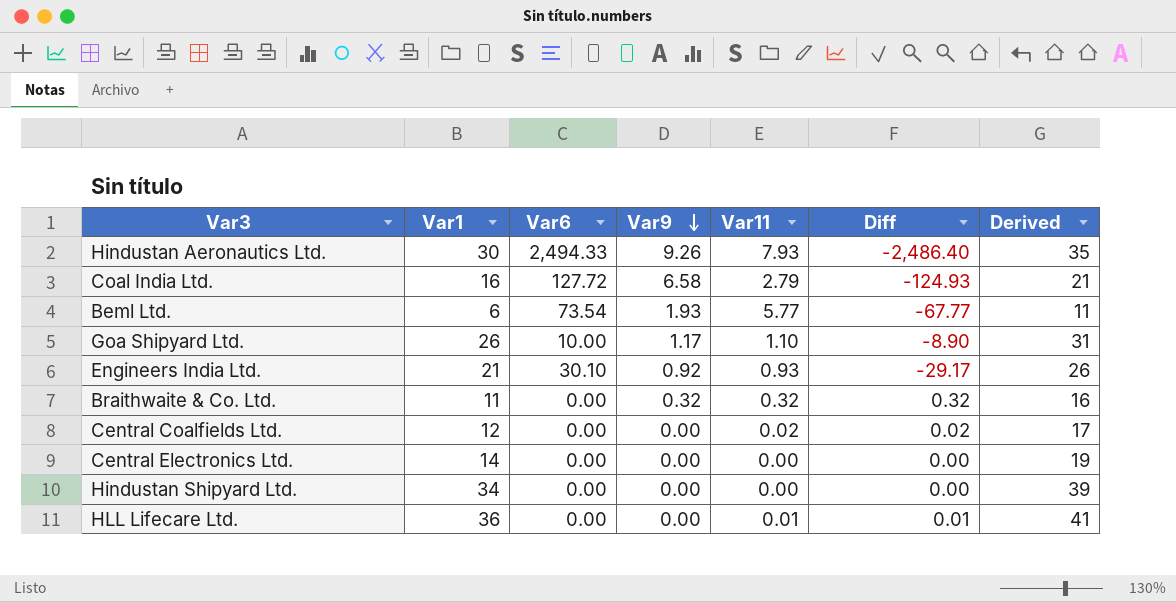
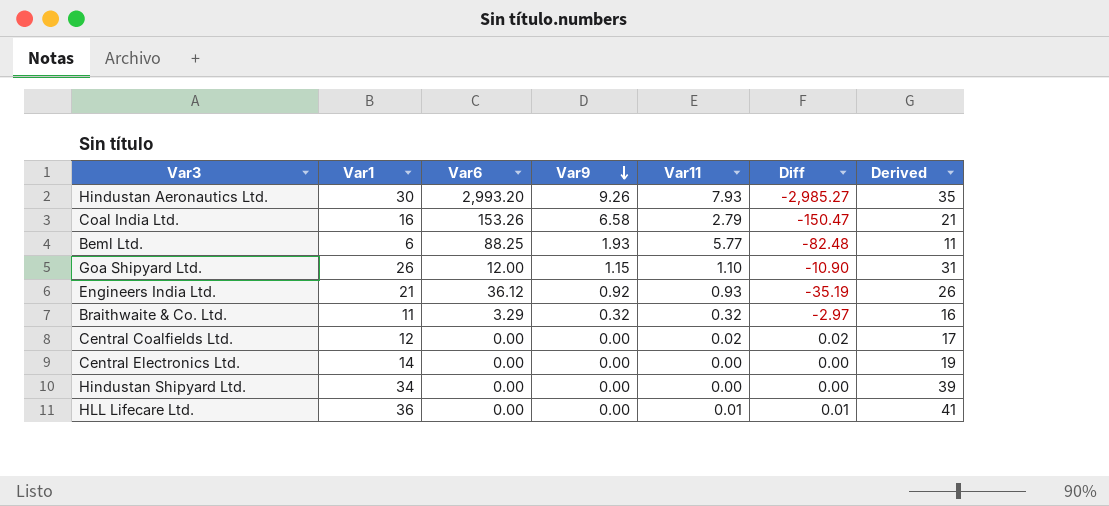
Hindustan Aeronautics Ltd. | Var6: 2,494.33 -> 2,993.20
Hindustan Aeronautics Ltd. | Diff: -2,486.40 -> -2,985.27
Coal India Ltd. | Var6: 127.72 -> 153.26
Coal India Ltd. | Diff: -124.93 -> -150.47
Beml Ltd. | Var6: 73.54 -> 88.25
Beml Ltd. | Diff: -67.77 -> -82.48
Goa Shipyard Ltd. | Var6: 10.00 -> 12.00
Goa Shipyard Ltd. | Var9: 1.17 -> 1.15
Goa Shipyard Ltd. | Diff: -8.90 -> -10.90
Engineers India Ltd. | Var6: 30.10 -> 36.12
Engineers India Ltd. | Diff: -29.17 -> -35.19
Braithwaite & Co. Ltd. | Var6: 0.00 -> 3.29
Braithwaite & Co. Ltd. | Diff: 0.32 -> -2.97

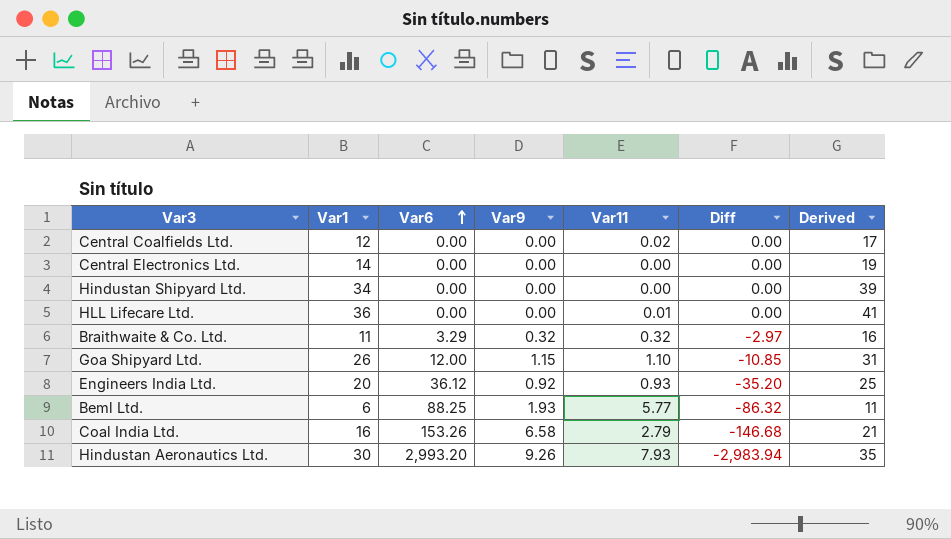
row order: Var9 descending -> Var6 ascending
column Diff | formula: [Var11] - [Var6] -> [Var9] - [Var6]
Engineers India Ltd. | Var1: 21 -> 20
Engineers India Ltd. | Derived: 26 -> 25

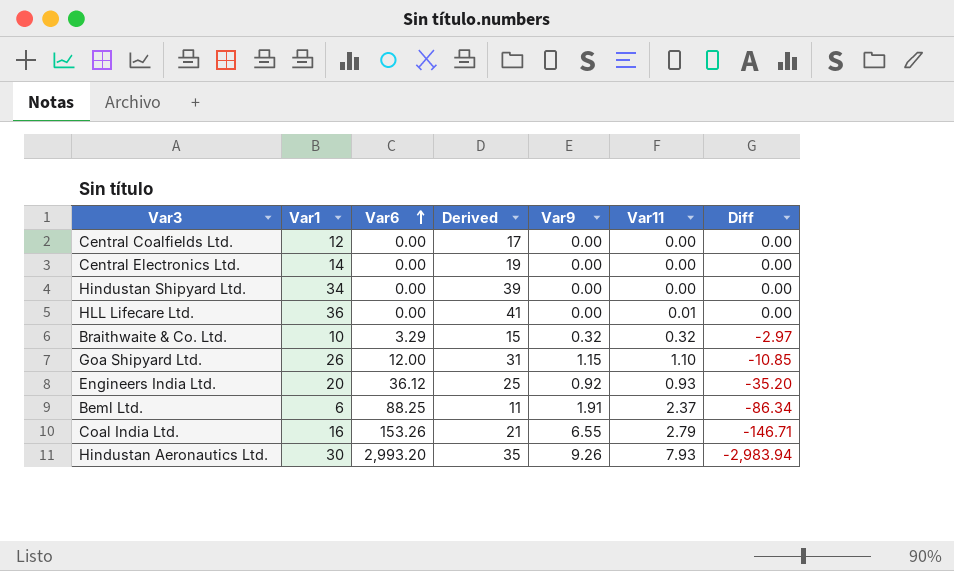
column Derived | position: 7 -> 4
Central Coalfields Ltd. | Var11: 0.02 -> 0.00
Braithwaite & Co. Ltd. | Var1: 11 -> 10
Braithwaite & Co. Ltd. | Derived: 16 -> 15
Beml Ltd. | Var9: 1.93 -> 1.91
Beml Ltd. | Var11: 5.77 -> 2.37
Beml Ltd. | Diff: -86.32 -> -86.34
Coal India Ltd. | Var9: 6.58 -> 6.55
Coal India Ltd. | Diff: -146.68 -> -146.71

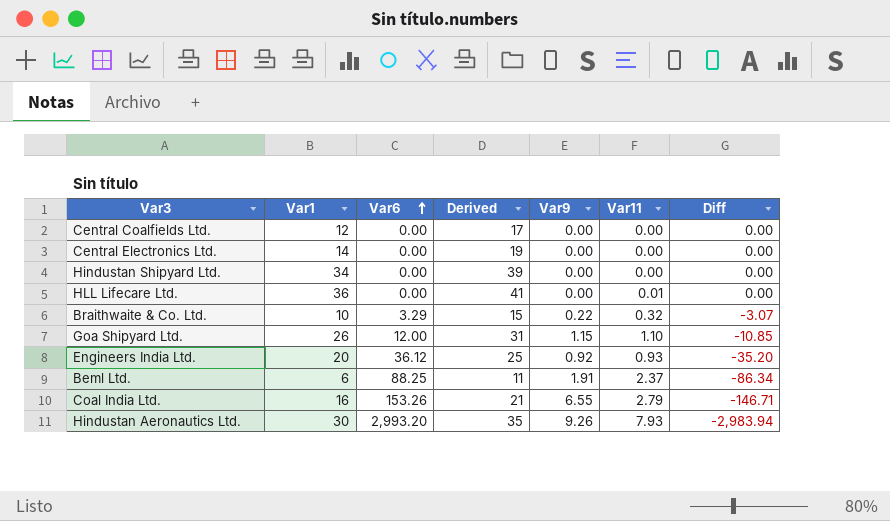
Braithwaite & Co. Ltd. | Var9: 0.32 -> 0.22
Braithwaite & Co. Ltd. | Diff: -2.97 -> -3.07

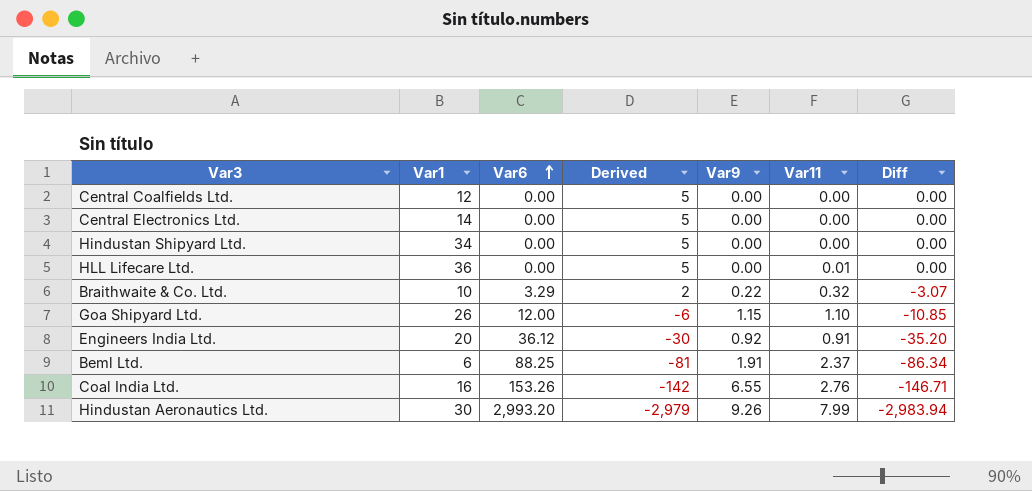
column Derived | formula: [Var1] + 5 -> [Diff] + 5
Engineers India Ltd. | Var11: 0.93 -> 0.91
Coal India Ltd. | Var11: 2.79 -> 2.76
Hindustan Aeronautics Ltd. | Var11: 7.93 -> 7.99

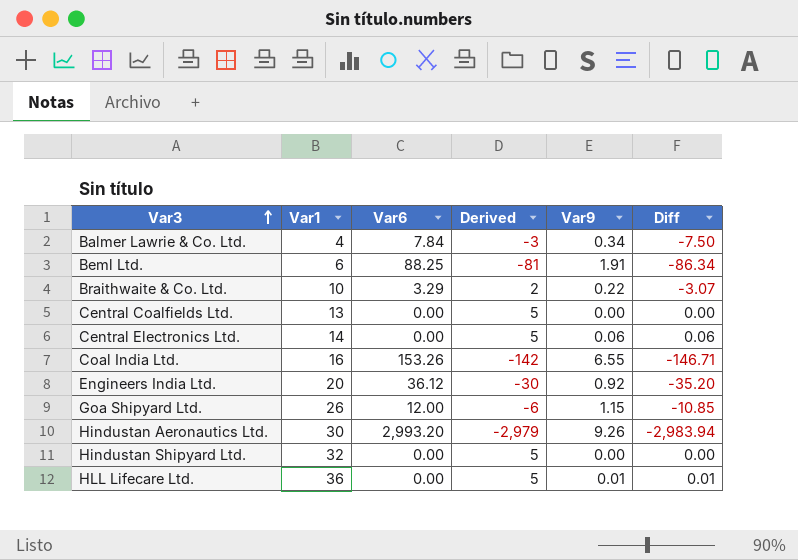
row order: Var6 ascending -> Var3 ascending
column Var11 | position: 6 -> none
row Balmer Lawrie & Co. Ltd.: none -> 4 | 7.84 | -3 | 0.34 | -7.50
Central Coalfields Ltd. | Var1: 12 -> 13
Central Electronics Ltd. | Var9: 0.00 -> 0.06
Central Electronics Ltd. | Diff: 0.00 -> 0.06
Hindustan Shipyard Ltd. | Var1: 34 -> 32
HLL Lifecare Ltd. | Var9: 0.00 -> 0.01
HLL Lifecare Ltd. | Diff: 0.00 -> 0.01

